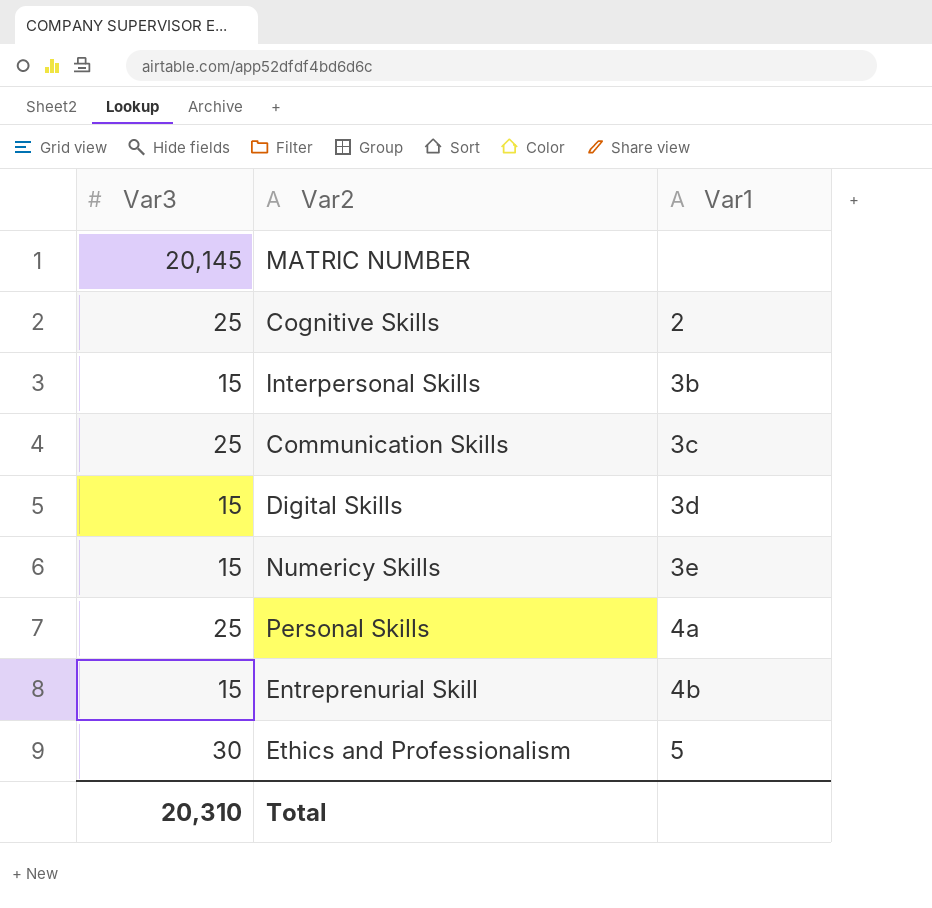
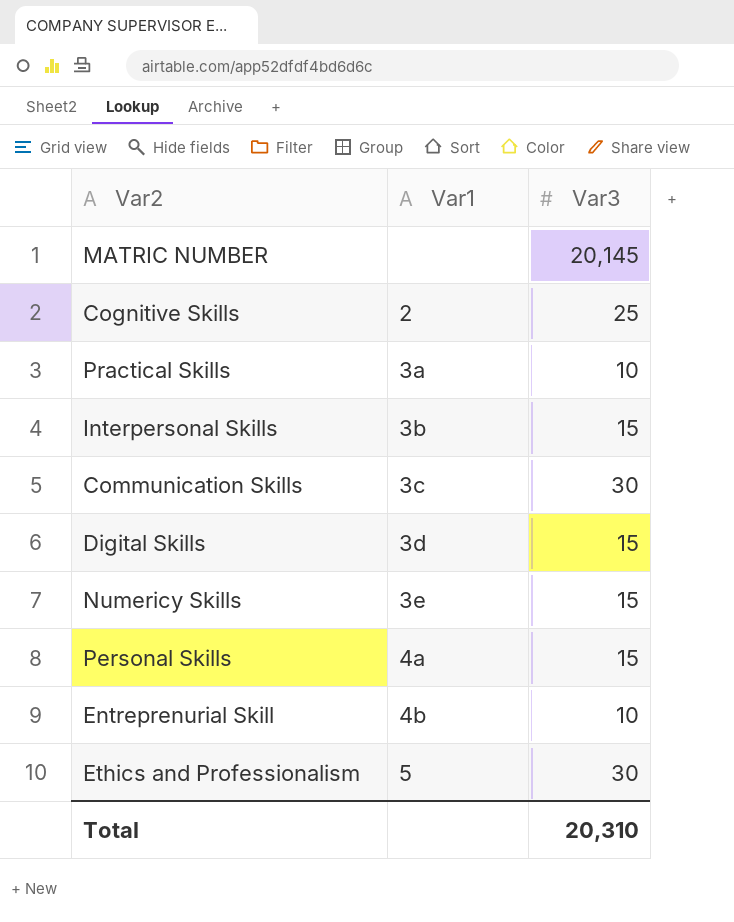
column Var3 | position: 1 -> 3
row Practical Skills: none -> 3a | 10
Communication Skills | Var3: 25 -> 30
Personal Skills | Var3: 25 -> 15
Entreprenurial Skill | Var3: 15 -> 10

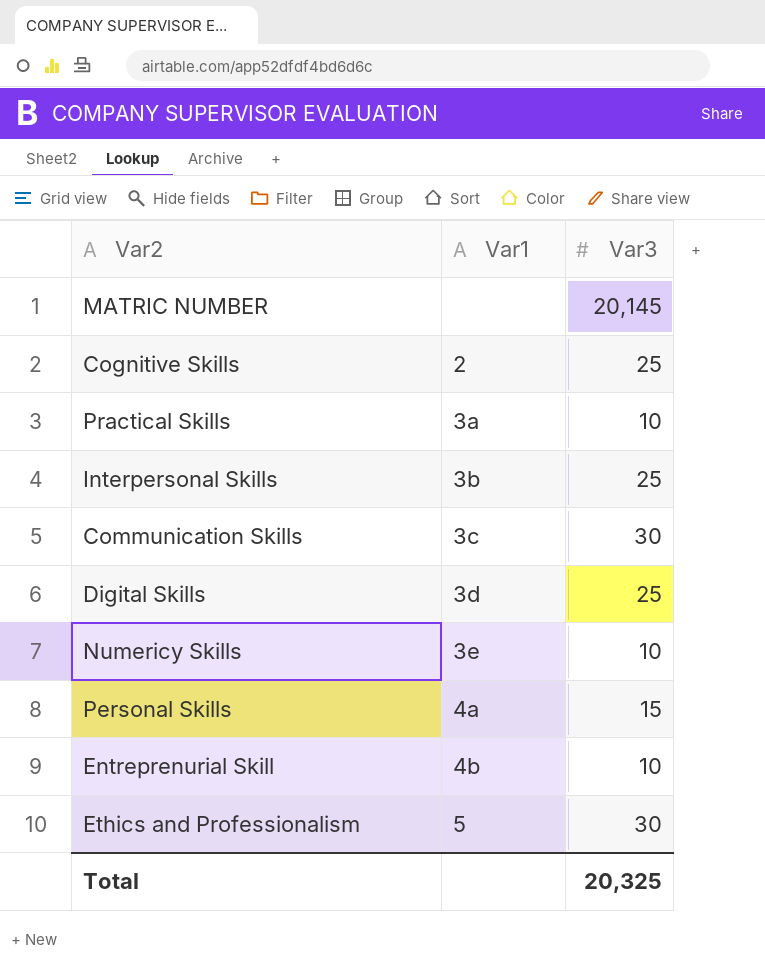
Interpersonal Skills | Var3: 15 -> 25
Digital Skills | Var3: 15 -> 25
Numericy Skills | Var3: 15 -> 10
Total | Var3: 20,310 -> 20,325

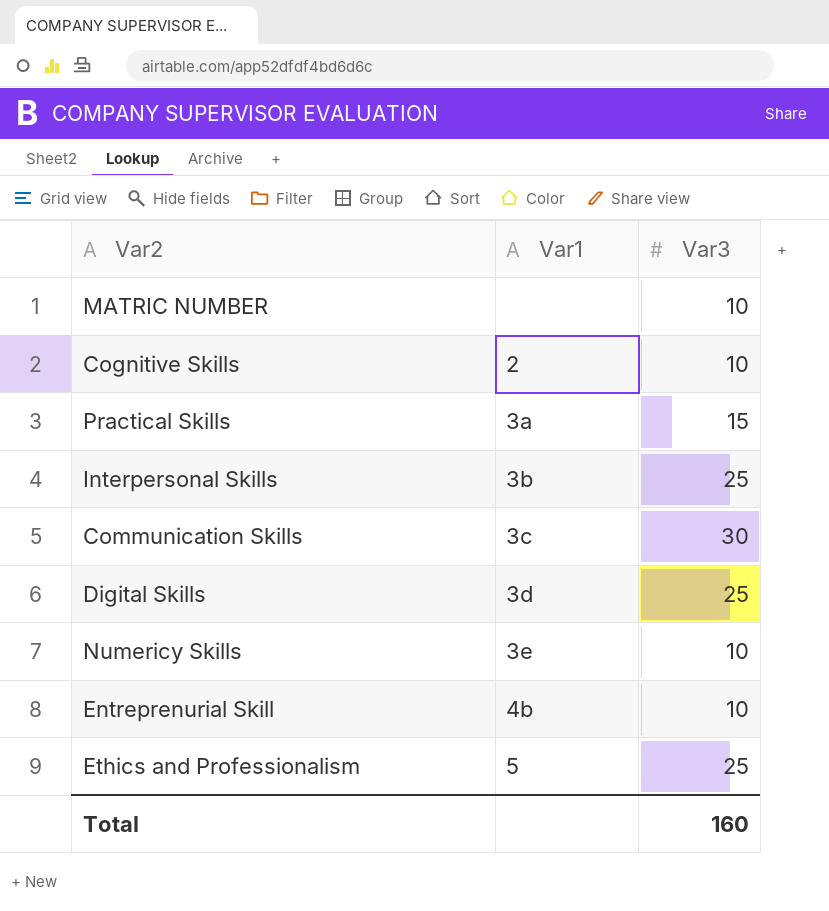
row Personal Skills: 4a | 15 -> none
MATRIC NUMBER | Var3: 20,145 -> 10
Cognitive Skills | Var3: 25 -> 10
Practical Skills | Var3: 10 -> 15
Ethics and Professionalism | Var3: 30 -> 25
Total | Var3: 20,325 -> 160

